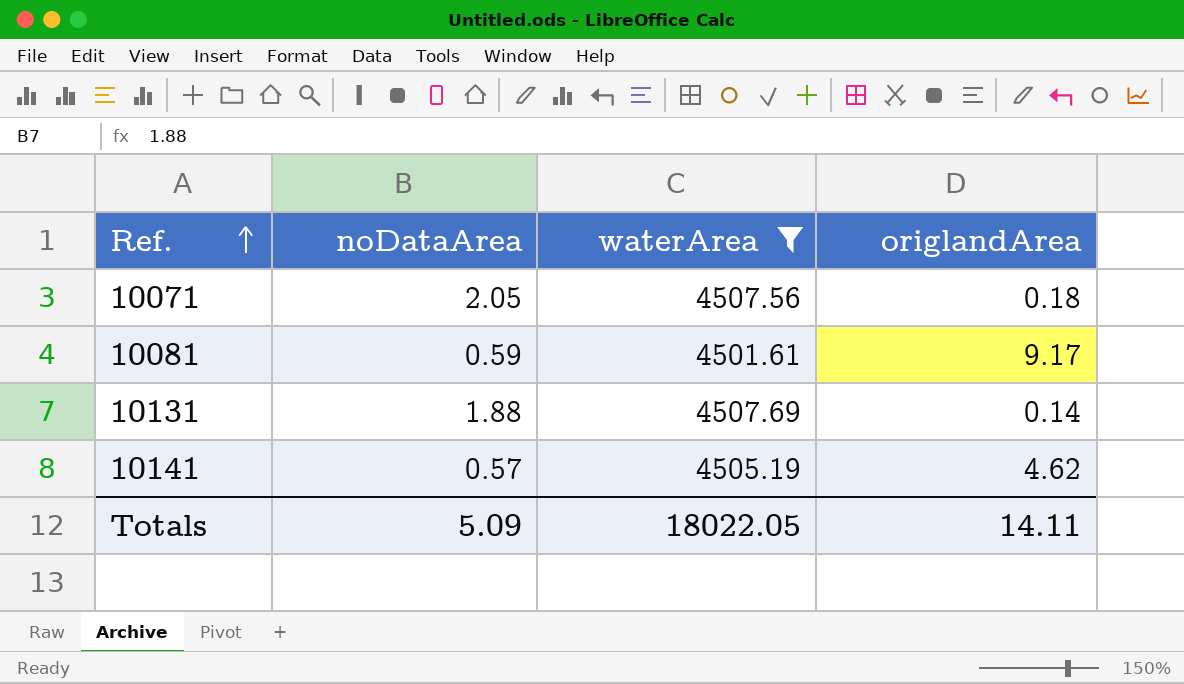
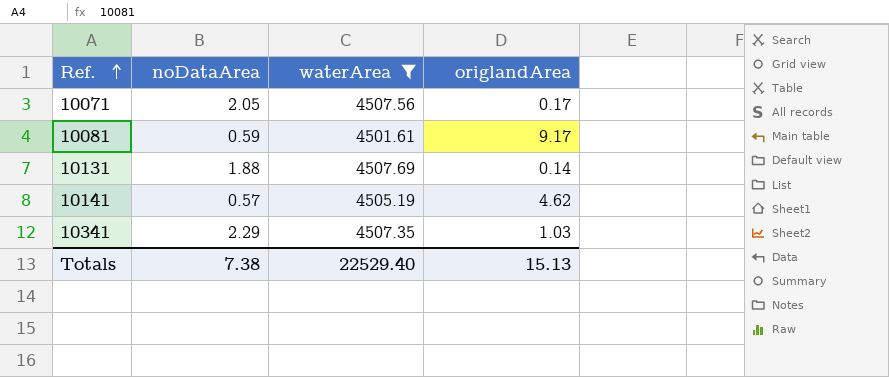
10071 | origlandArea: 0.18 -> 0.17
row 10341: none -> 2.29 | 4507.35 | 1.03
Totals | noDataArea: 5.09 -> 7.38
Totals | waterArea: 18022.05 -> 22529.40
Totals | origlandArea: 14.11 -> 15.13

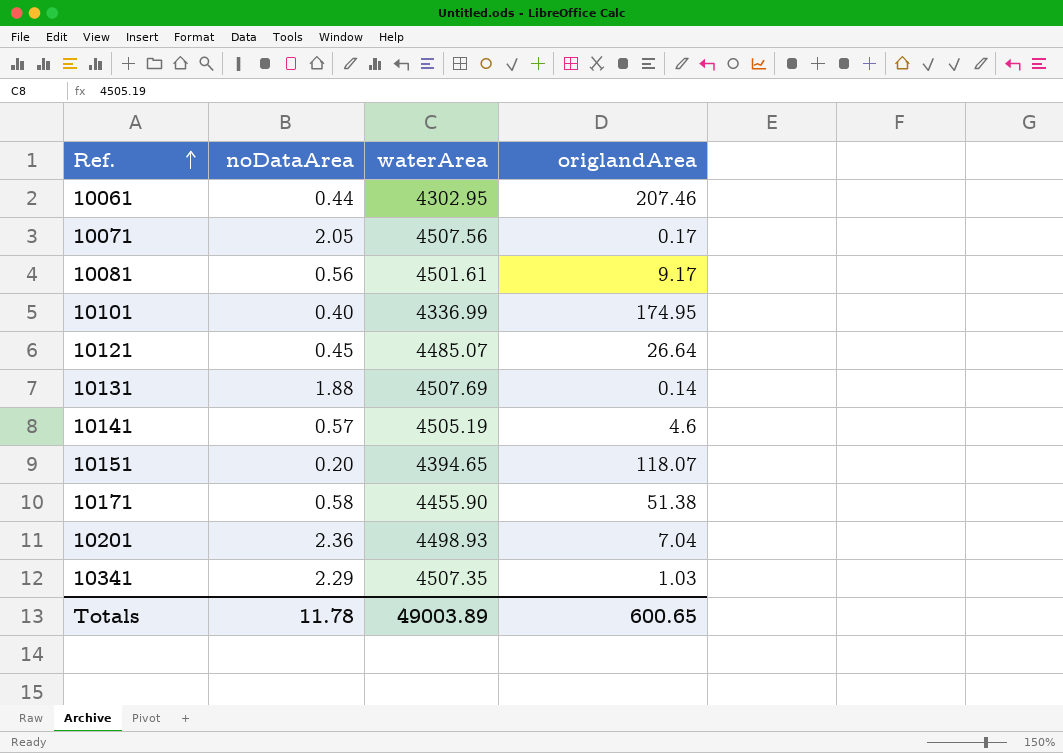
filter: waterArea >= 4501.61 -> none
10081 | noDataArea: 0.59 -> 0.56
10141 | origlandArea: 4.62 -> 4.6
Totals | noDataArea: 7.38 -> 11.78
Totals | waterArea: 22529.40 -> 49003.89
Totals | origlandArea: 15.13 -> 600.65

